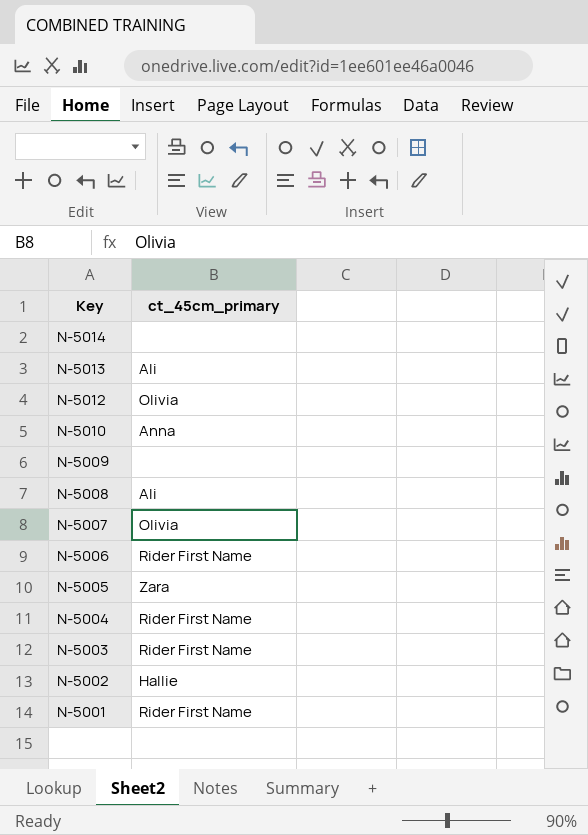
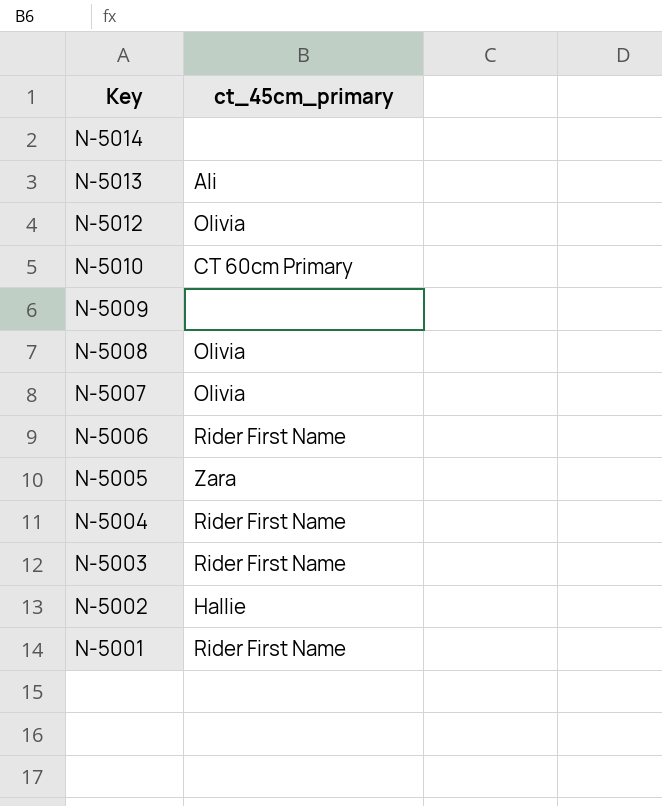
N-5010 | ct_45cm_primary: Anna -> CT 60cm Primary
N-5008 | ct_45cm_primary: Ali -> Olivia

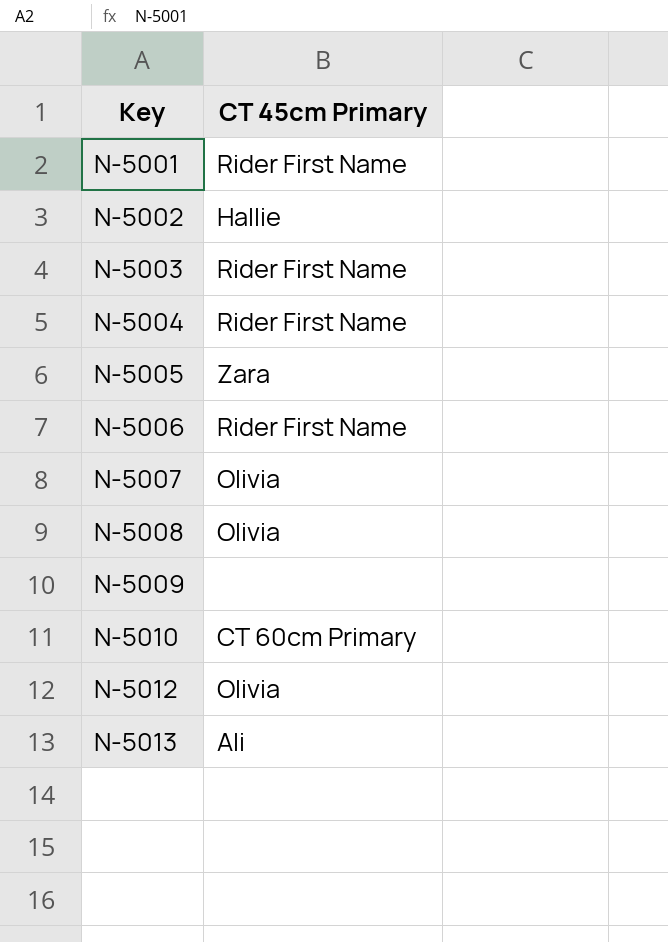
row order: Key descending -> Key ascending
column name: ct_45cm_primary -> CT 45cm Primary
row N-5014: none -> none

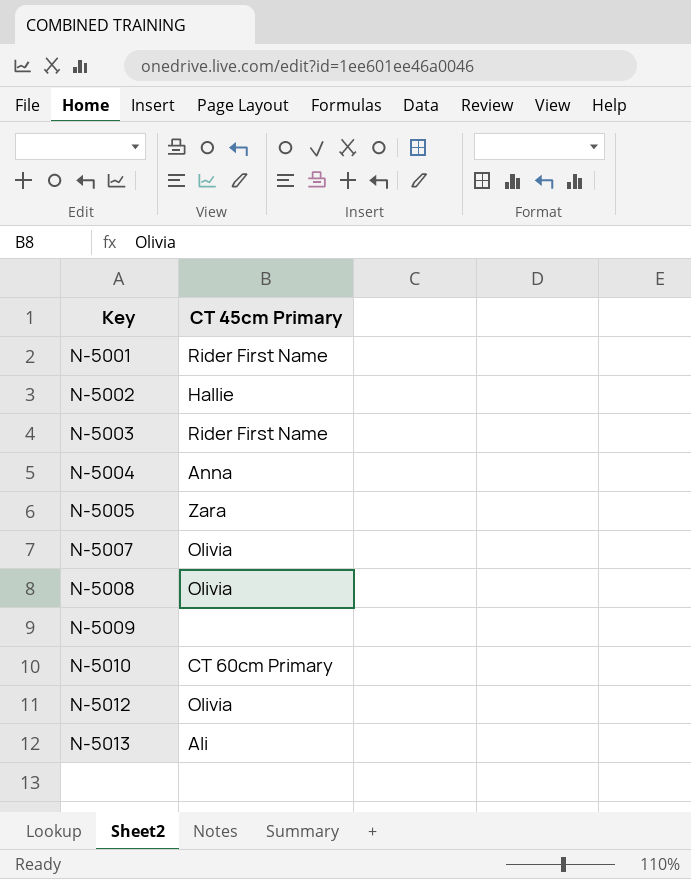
row N-5006: Rider First Name -> none
N-5004 | CT 45cm Primary: Rider First Name -> Anna

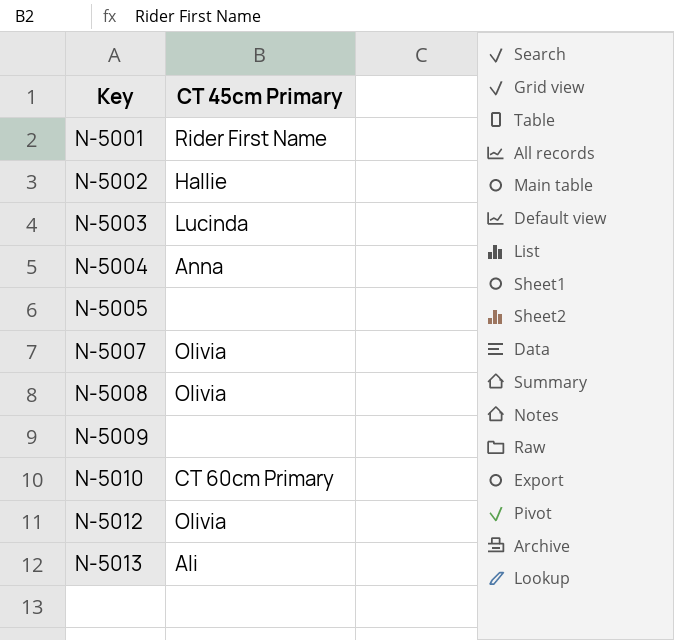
N-5003 | CT 45cm Primary: Rider First Name -> Lucinda
N-5005 | CT 45cm Primary: Zara -> none

